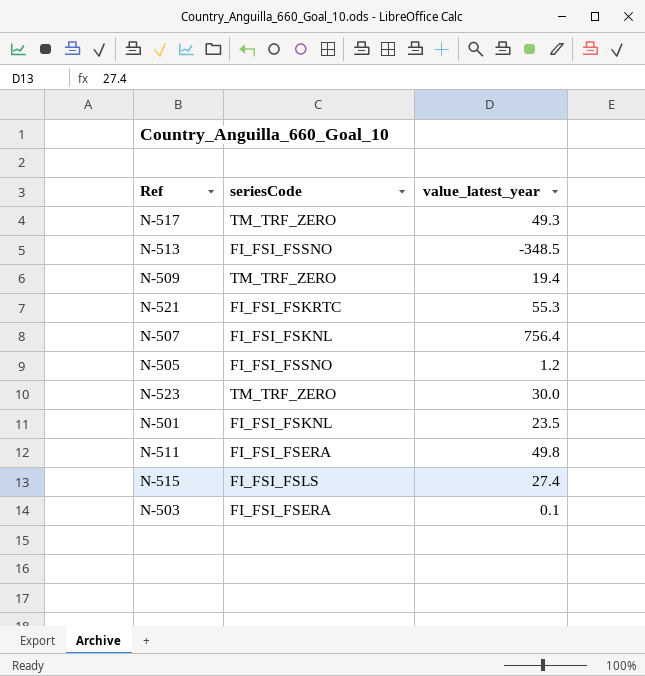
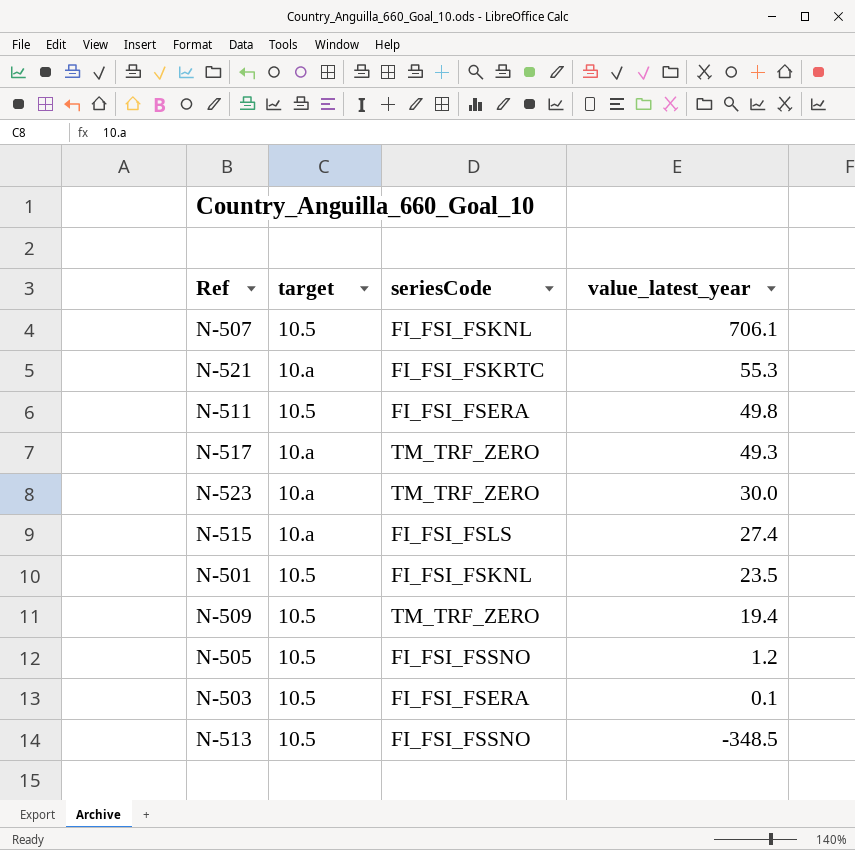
row order: none -> value_latest_year descending
column target | position: none -> 2
N-507 | value_latest_year: 756.4 -> 706.1

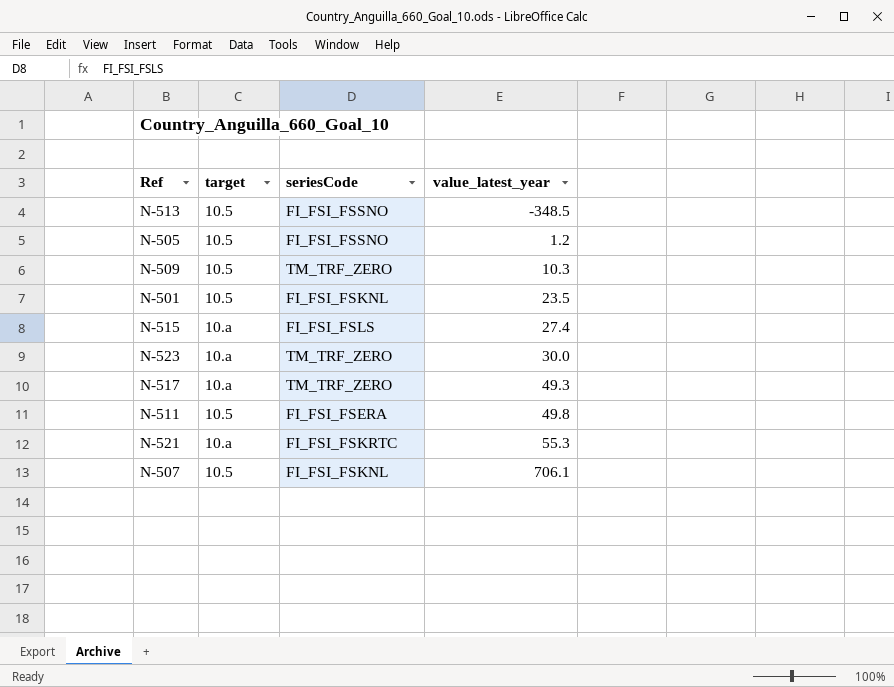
row order: value_latest_year descending -> value_latest_year ascending
row N-503: 10.5 | FI_FSI_FSERA | 0.1 -> none
N-509 | value_latest_year: 19.4 -> 10.3

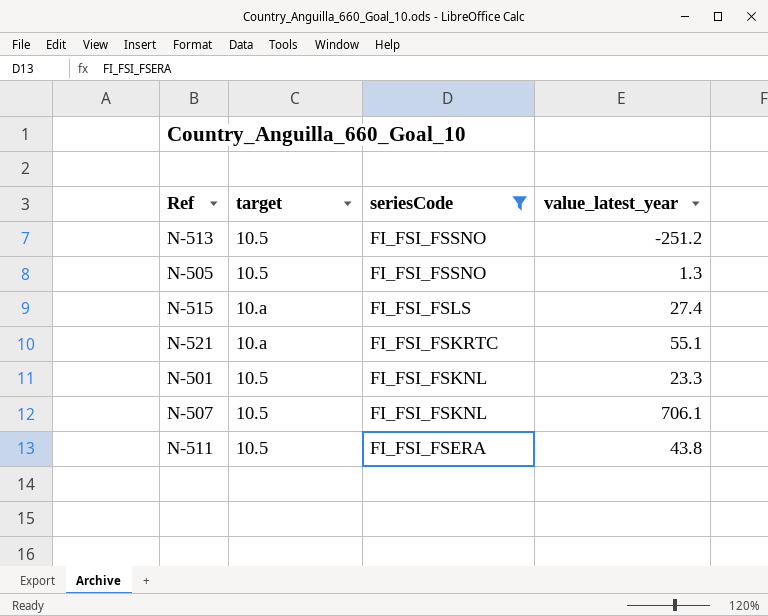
filter: none -> seriesCode != TM_TRF_ZERO
row order: value_latest_year ascending -> seriesCode descending
N-513 | value_latest_year: -348.5 -> -251.2
N-505 | value_latest_year: 1.2 -> 1.3
N-521 | value_latest_year: 55.3 -> 55.1
N-501 | value_latest_year: 23.5 -> 23.3
N-511 | value_latest_year: 49.8 -> 43.8

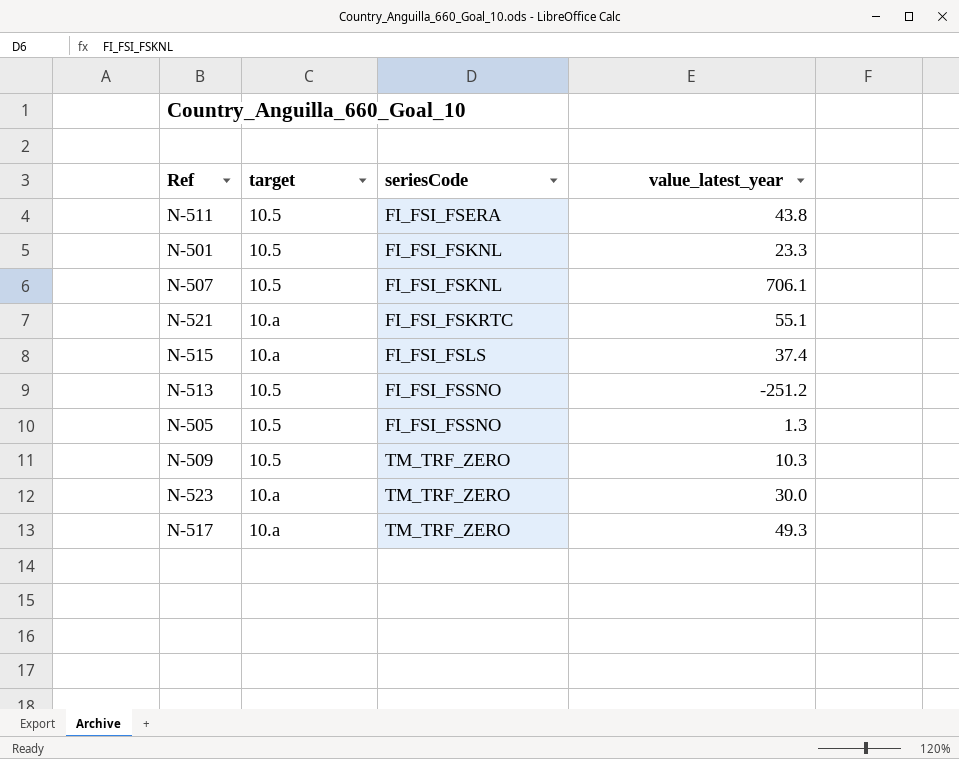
filter: seriesCode != TM_TRF_ZERO -> none
row order: seriesCode descending -> seriesCode ascending
N-515 | value_latest_year: 27.4 -> 37.4

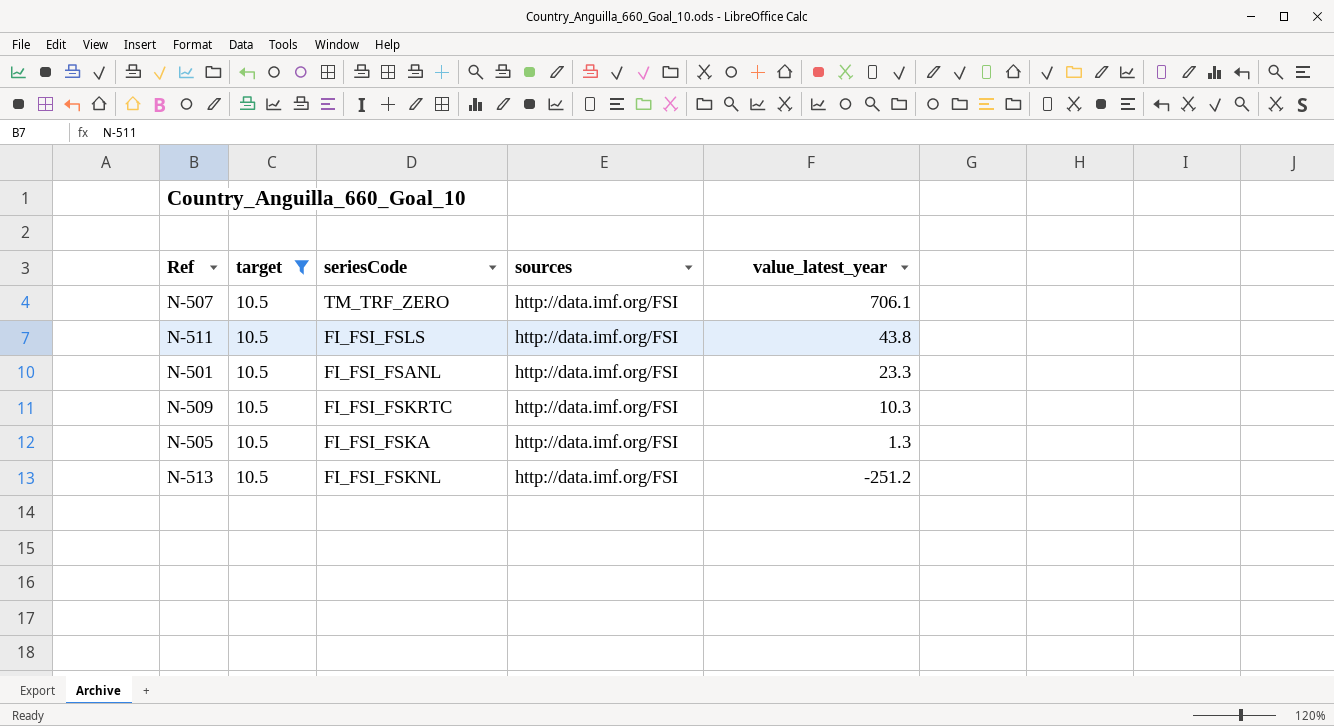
filter: none -> target = 10.5
row order: seriesCode ascending -> value_latest_year descending
column sources | position: none -> 4
N-507 | seriesCode: FI_FSI_FSKNL -> TM_TRF_ZERO
N-511 | seriesCode: FI_FSI_FSERA -> FI_FSI_FSLS
N-501 | seriesCode: FI_FSI_FSKNL -> FI_FSI_FSANL
N-509 | seriesCode: TM_TRF_ZERO -> FI_FSI_FSKRTC
N-505 | seriesCode: FI_FSI_FSSNO -> FI_FSI_FSKA
N-513 | seriesCode: FI_FSI_FSSNO -> FI_FSI_FSKNL

